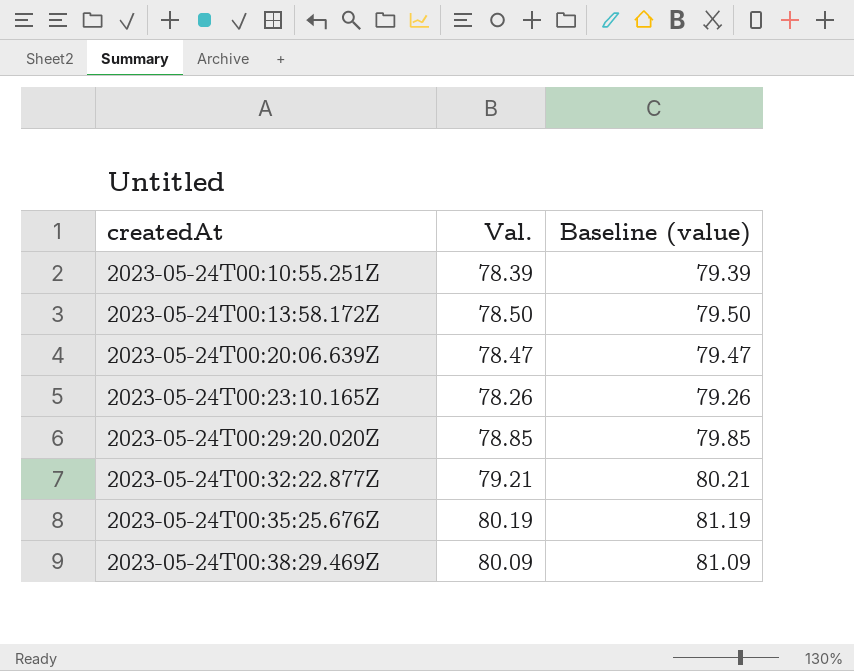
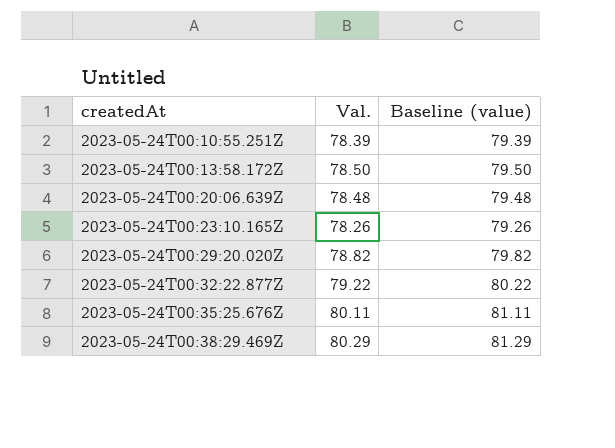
2023-05-24T00:20:06.639Z | Val.: 78.47 -> 78.48
2023-05-24T00:20:06.639Z | Baseline (value): 79.47 -> 79.48
2023-05-24T00:29:20.020Z | Val.: 78.85 -> 78.82
2023-05-24T00:29:20.020Z | Baseline (value): 79.85 -> 79.82
2023-05-24T00:32:22.877Z | Val.: 79.21 -> 79.22
2023-05-24T00:32:22.877Z | Baseline (value): 80.21 -> 80.22
2023-05-24T00:35:25.676Z | Val.: 80.19 -> 80.11
2023-05-24T00:35:25.676Z | Baseline (value): 81.19 -> 81.11
2023-05-24T00:38:29.469Z | Val.: 80.09 -> 80.29
2023-05-24T00:38:29.469Z | Baseline (value): 81.09 -> 81.29

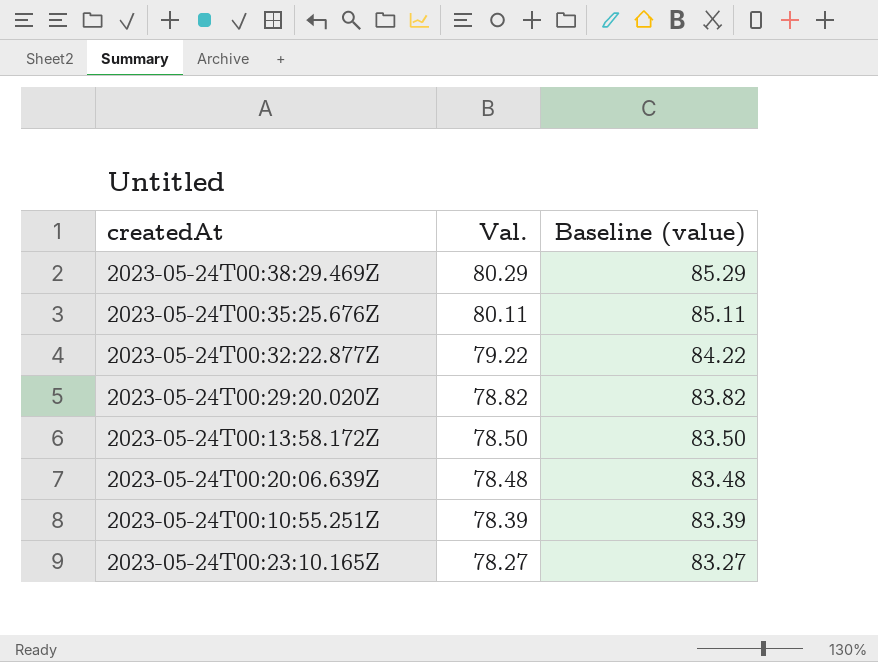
row order: createdAt ascending -> Val. descending
column Baseline (value) | formula: [Val.] + 1 -> [Val.] + 5
2023-05-24T00:23:10.165Z | Val.: 78.26 -> 78.27

